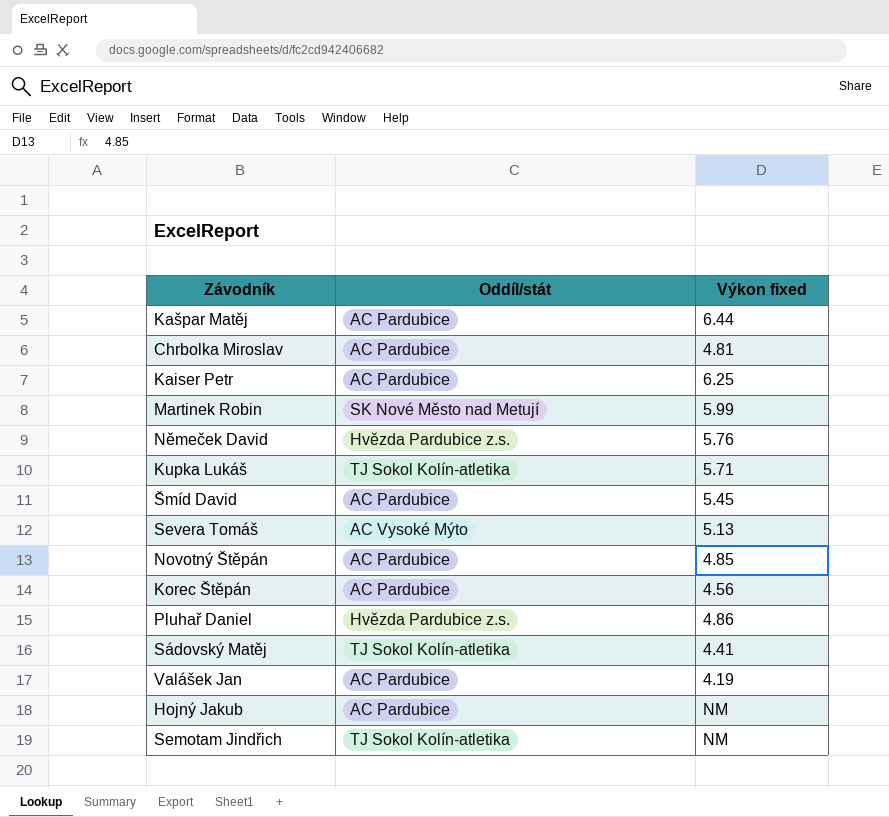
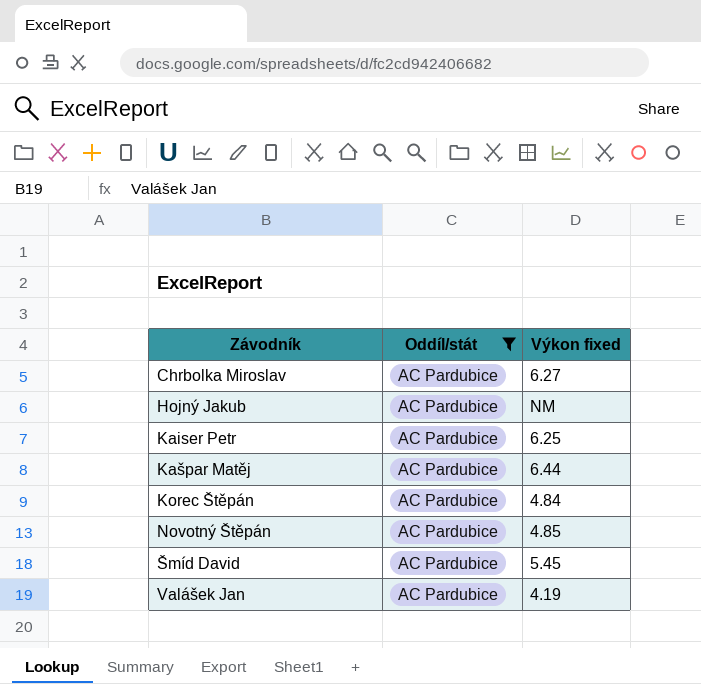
filter: none -> Oddíl/stát = AC Pardubice
row order: none -> Závodník ascending
Chrbolka Miroslav | Výkon fixed: 4.81 -> 6.27
Korec Štěpán | Výkon fixed: 4.56 -> 4.84

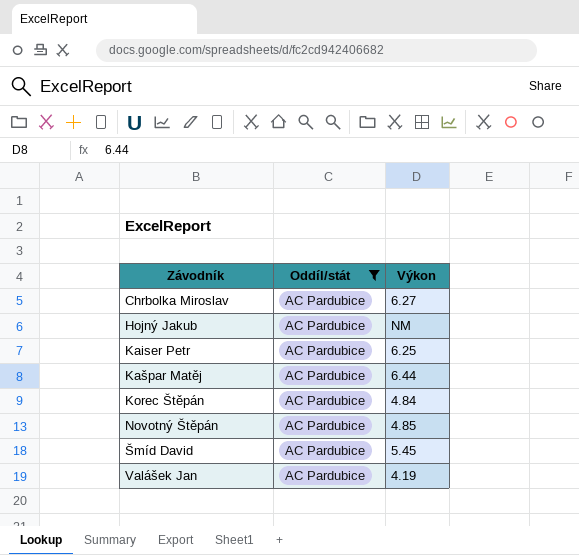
column name: Výkon fixed -> Výkon

